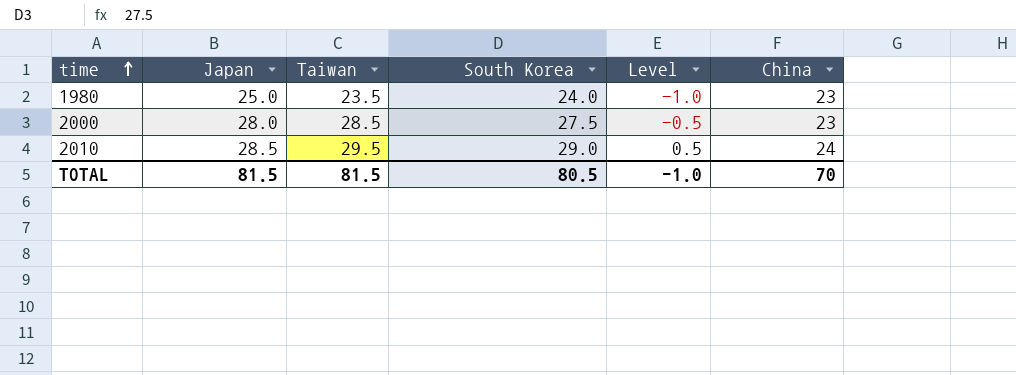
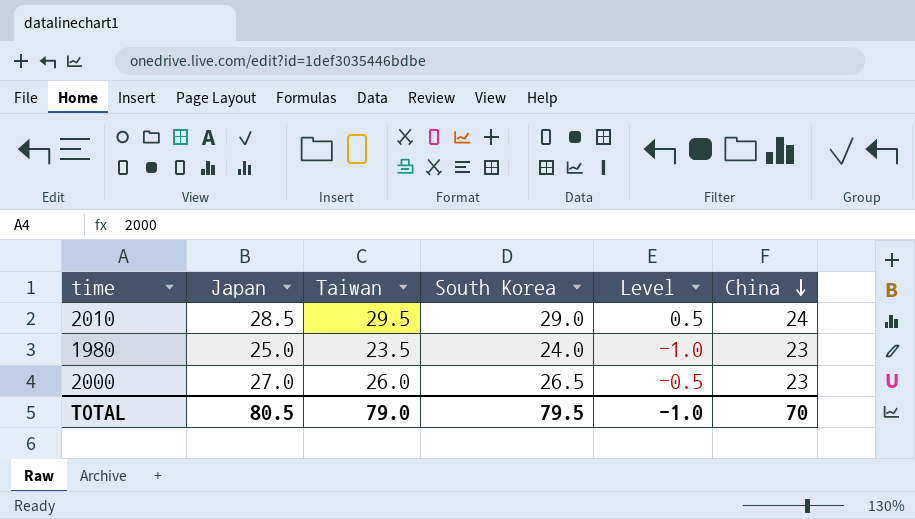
row order: time ascending -> China descending
2000 | Japan: 28.0 -> 27.0
2000 | Taiwan: 28.5 -> 26.0
2000 | South Korea: 27.5 -> 26.5
TOTAL | Japan: 81.5 -> 80.5
TOTAL | Taiwan: 81.5 -> 79.0
TOTAL | South Korea: 80.5 -> 79.5

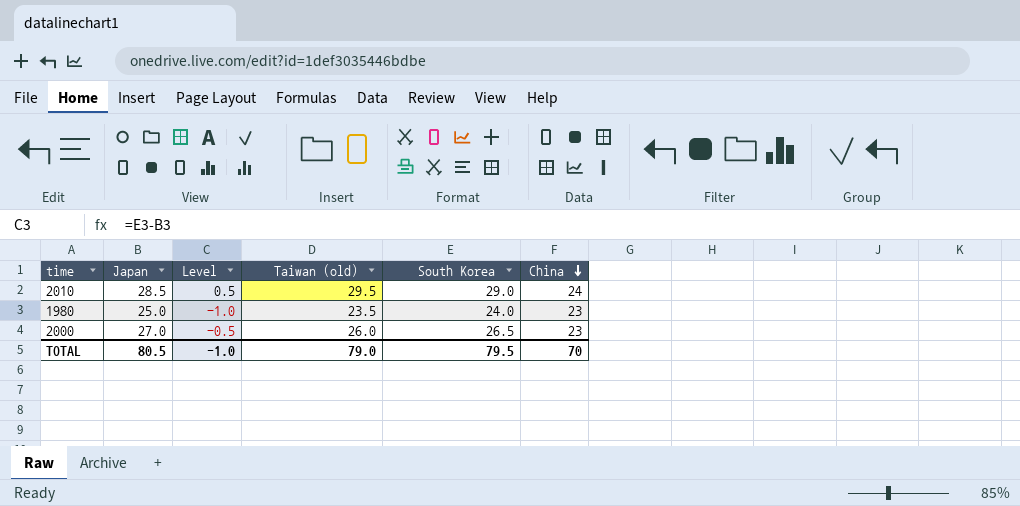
column Level | position: 5 -> 3
column name: Taiwan -> Taiwan (old)

